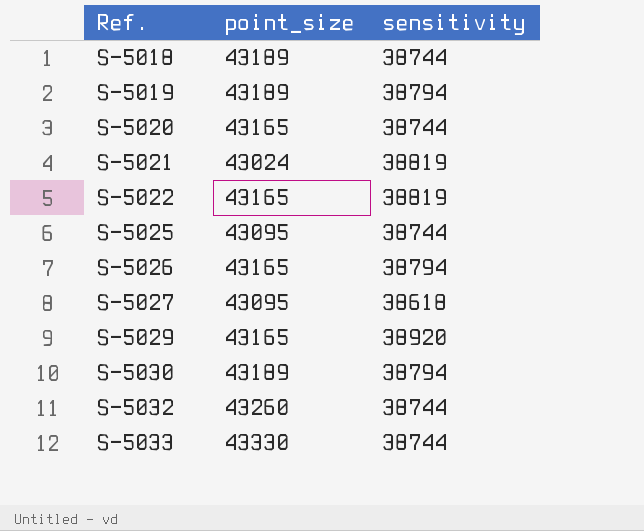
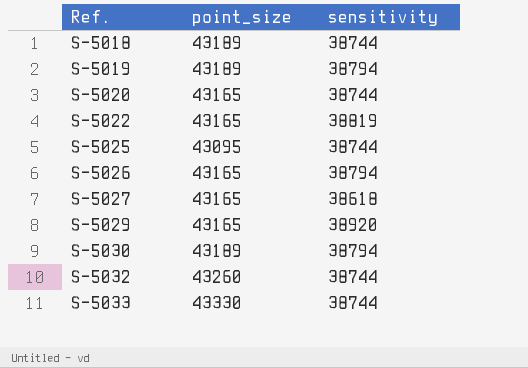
row S-5021: 43024 | 38819 -> none
S-5027 | point_size: 43095 -> 43165

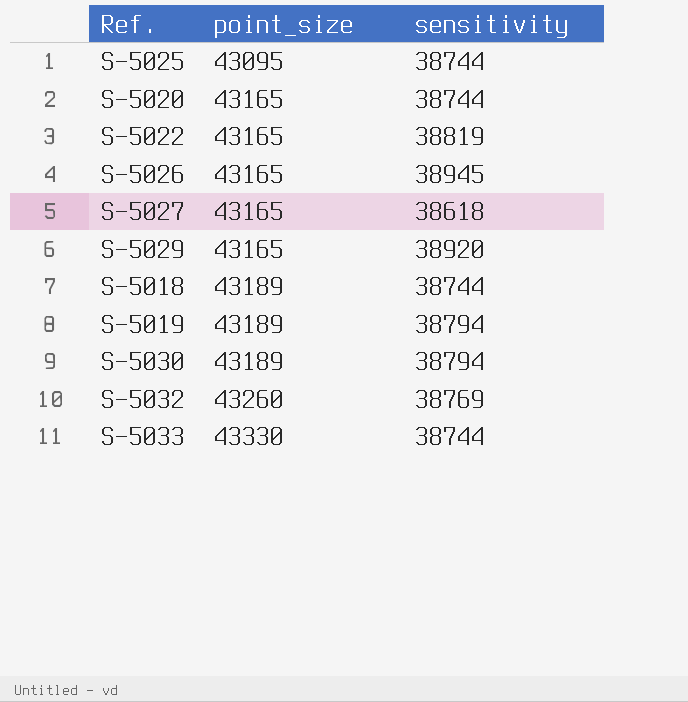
row order: Ref. ascending -> point_size ascending
S-5026 | sensitivity: 38794 -> 38945
S-5032 | sensitivity: 38744 -> 38769

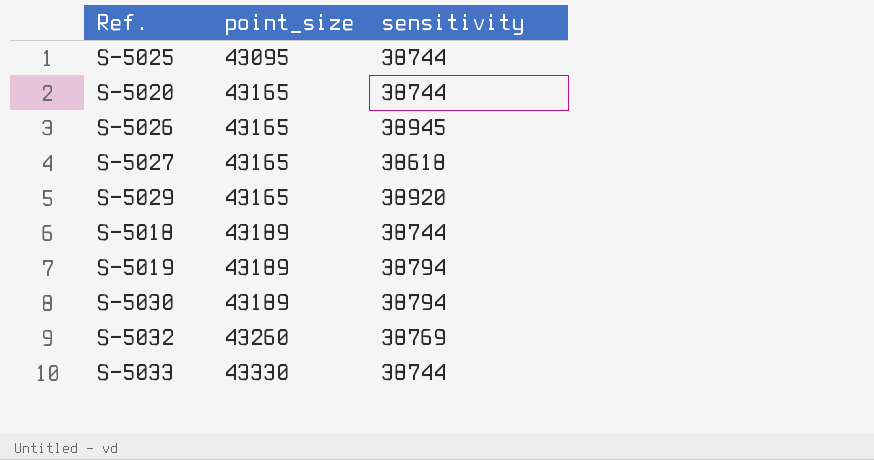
row S-5022: 43165 | 38819 -> none

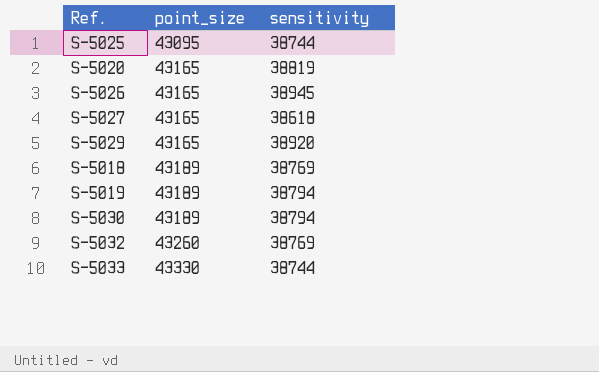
S-5020 | sensitivity: 38744 -> 38819
S-5018 | sensitivity: 38744 -> 38769

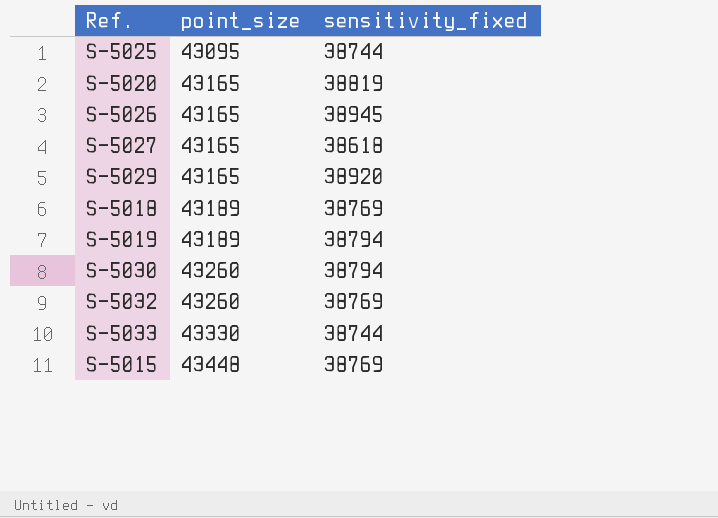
column name: sensitivity -> sensitivity_fixed
S-5030 | point_size: 43189 -> 43260
row S-5015: none -> 43448 | 38769

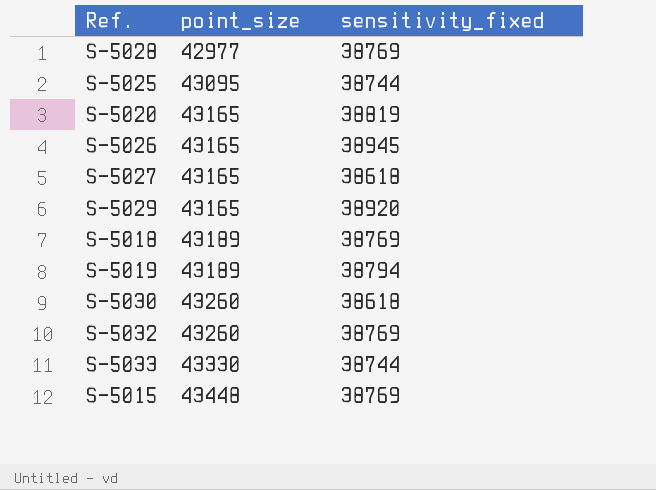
row S-5028: none -> 42977 | 38769
S-5030 | sensitivity_fixed: 38794 -> 38618

